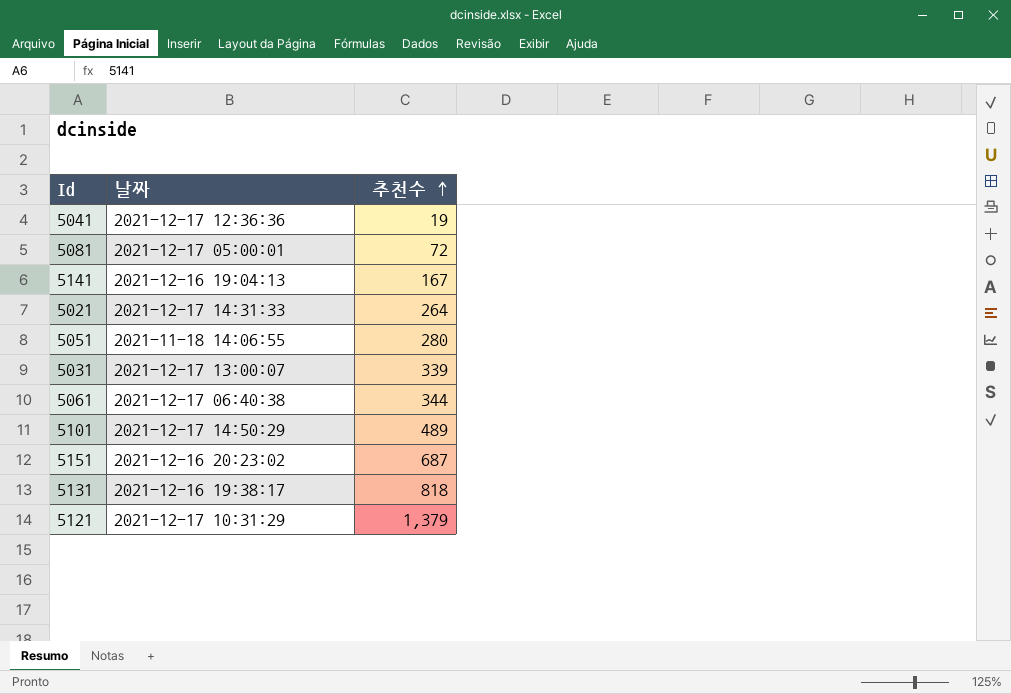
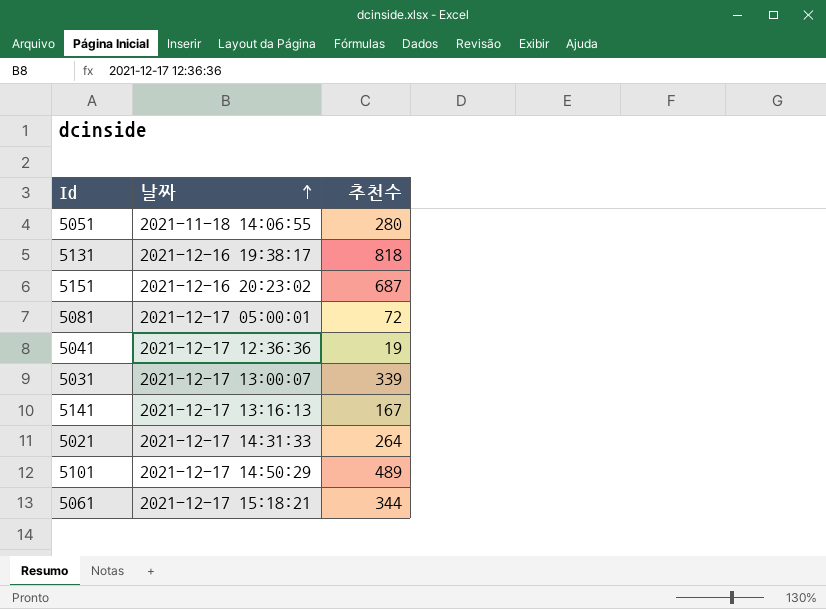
row order: 추천수 ascending -> 날짜 ascending
row 5121: 2021-12-17 10:31:29 | 1,379 -> none
5141 | 날짜: 2021-12-16 19:04:13 -> 2021-12-17 13:16:13
5061 | 날짜: 2021-12-17 06:40:38 -> 2021-12-17 15:18:21

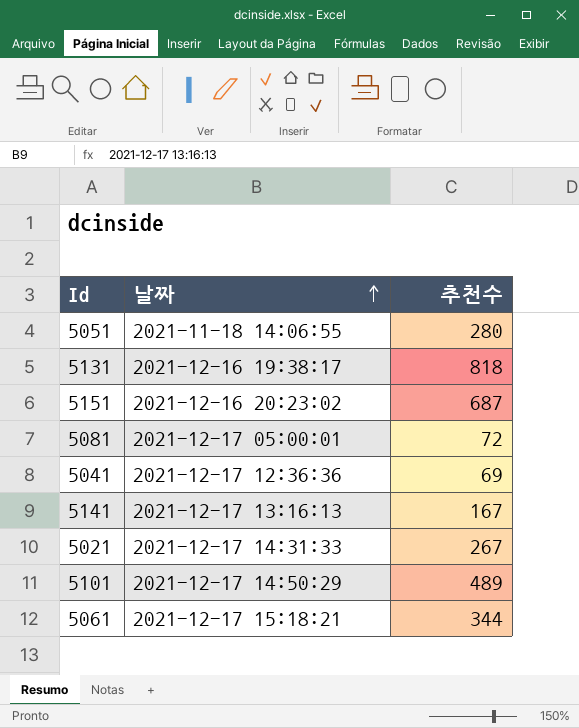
row 5031: 2021-12-17 13:00:07 | 339 -> none
5041 | 추천수: 19 -> 69
5021 | 추천수: 264 -> 267

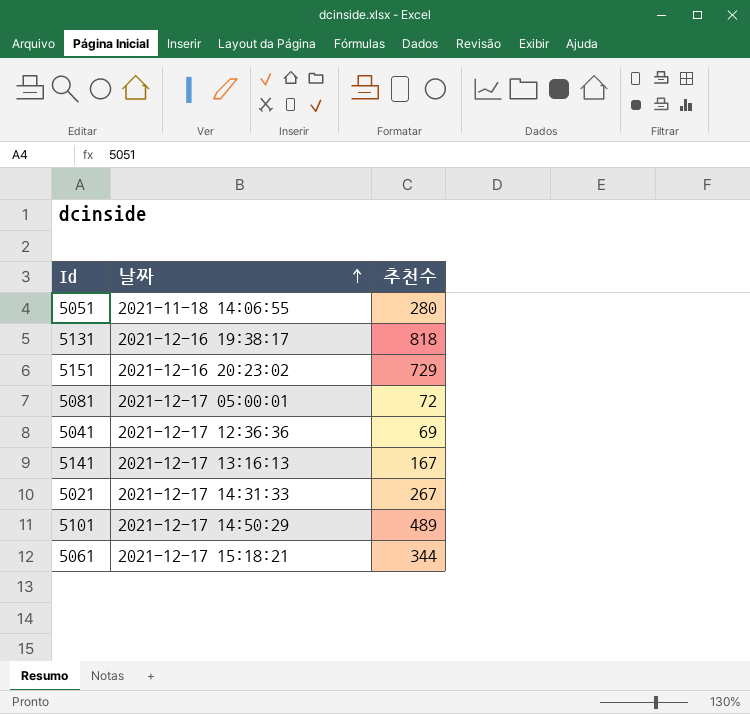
5151 | 추천수: 687 -> 729

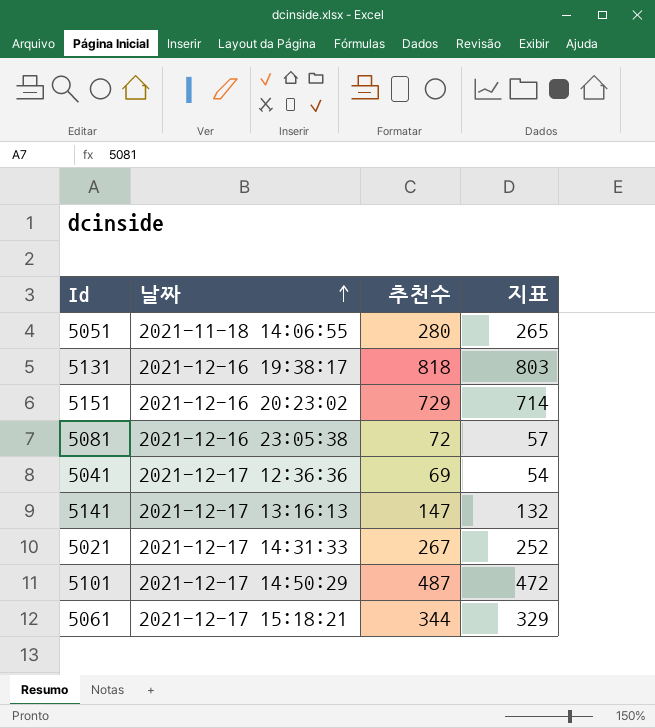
column 지표 | formula: none -> [추천수] - 15
5081 | 날짜: 2021-12-17 05:00:01 -> 2021-12-16 23:05:38
5141 | 추천수: 167 -> 147
5101 | 추천수: 489 -> 487

